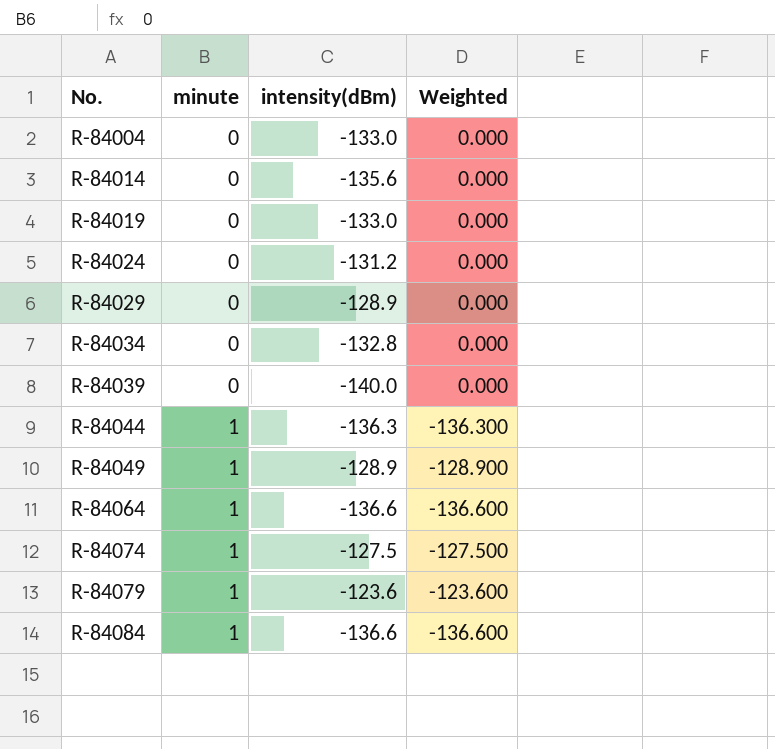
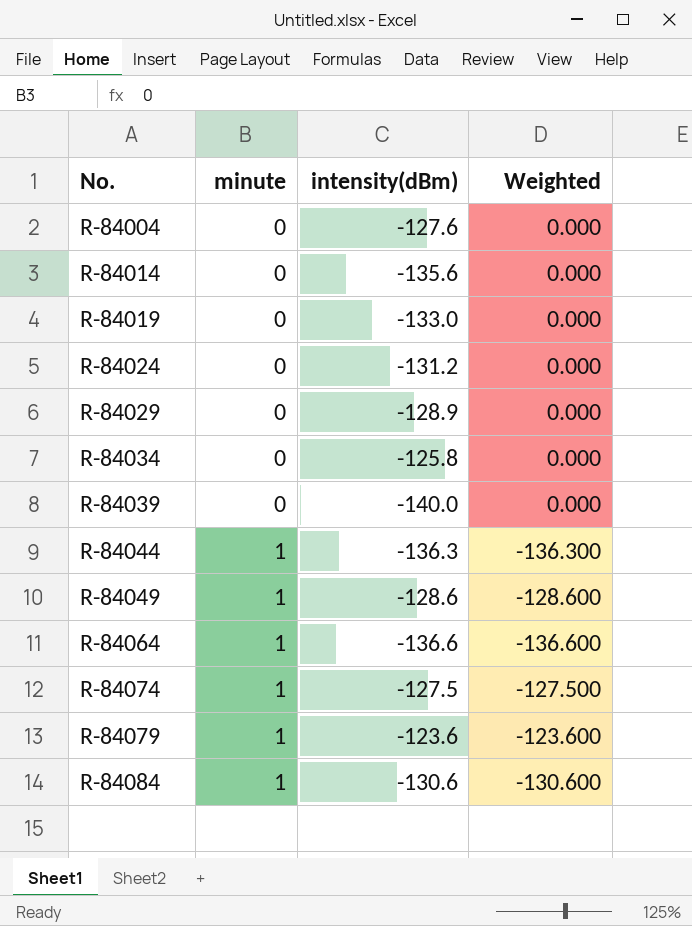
R-84004 | intensity(dBm): -133.0 -> -127.6
R-84034 | intensity(dBm): -132.8 -> -125.8
R-84049 | intensity(dBm): -128.9 -> -128.6
R-84049 | Weighted: -128.900 -> -128.600
R-84084 | intensity(dBm): -136.6 -> -130.6
R-84084 | Weighted: -136.600 -> -130.600

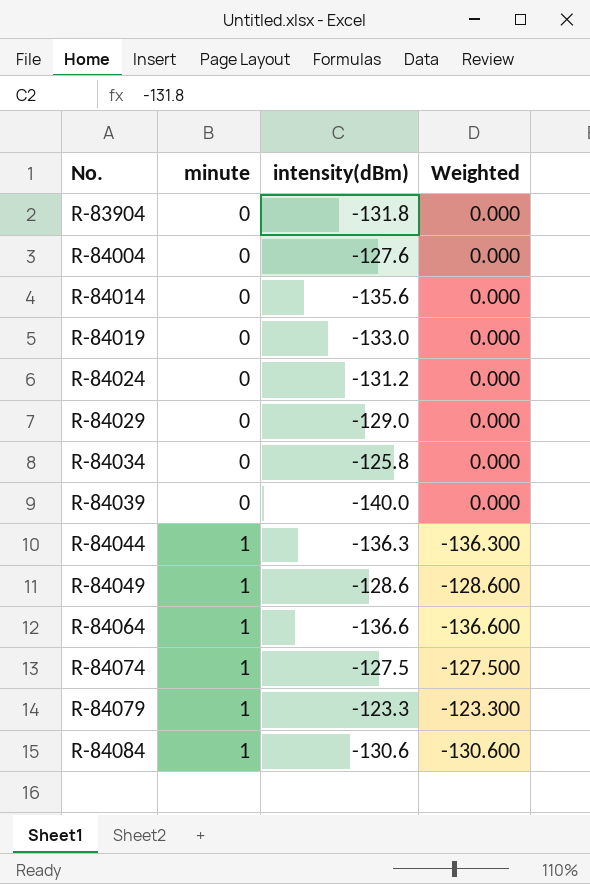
row R-83904: none -> 0 | -131.8 | 0.000
R-84029 | intensity(dBm): -128.9 -> -129.0
R-84079 | intensity(dBm): -123.6 -> -123.3
R-84079 | Weighted: -123.600 -> -123.300

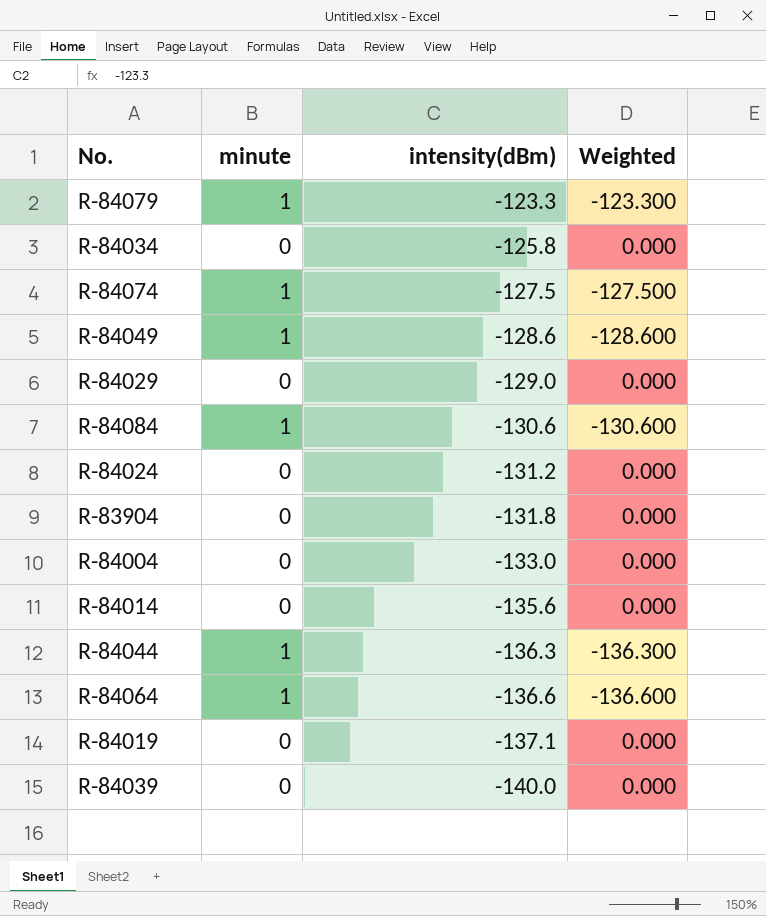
row order: No. ascending -> intensity(dBm) descending
R-84004 | intensity(dBm): -127.6 -> -133.0
R-84019 | intensity(dBm): -133.0 -> -137.1

